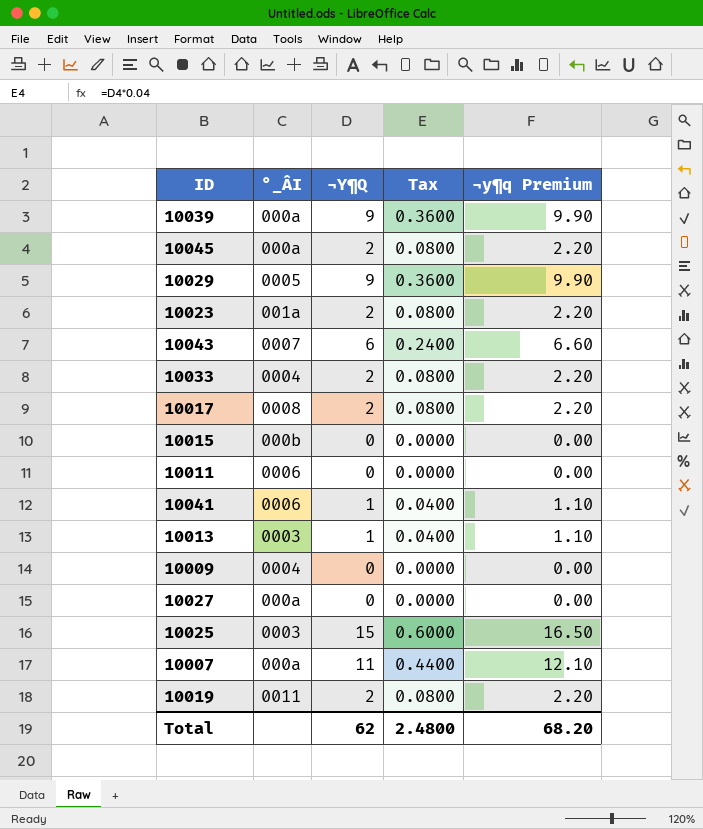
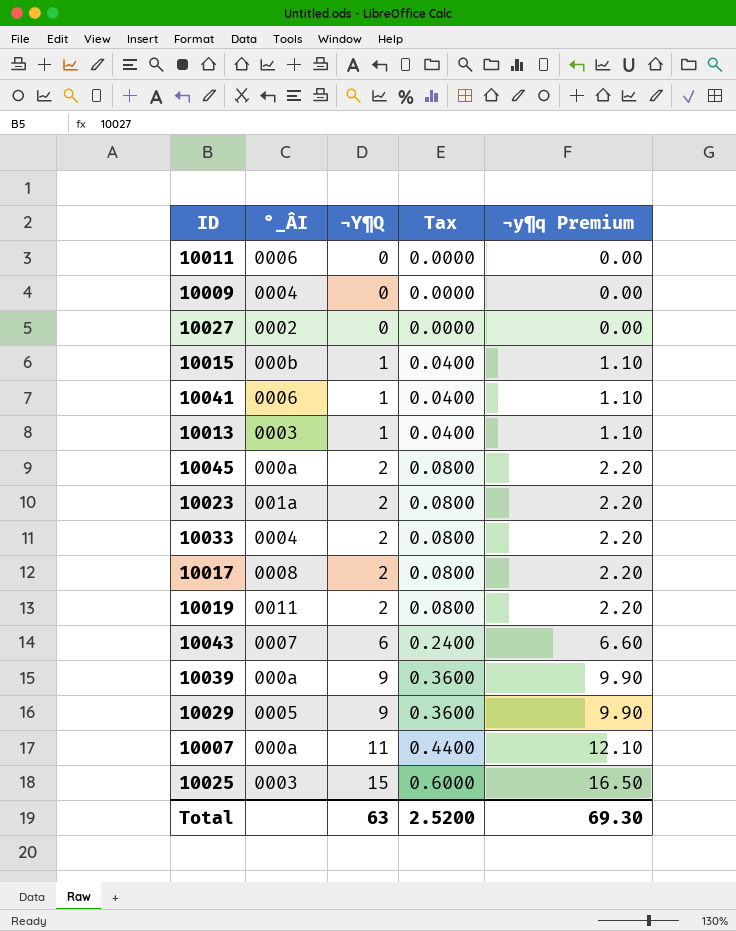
row order: none -> ¬Y¶Q ascending
10027 | °_ÂI: 000a -> 0002
10015 | ¬Y¶Q: 0 -> 1
10015 | Tax: 0.0000 -> 0.0400
10015 | ¬y¶q Premium: 0.00 -> 1.10
Total | ¬Y¶Q: 62 -> 63
Total | Tax: 2.4800 -> 2.5200
Total | ¬y¶q Premium: 68.20 -> 69.30

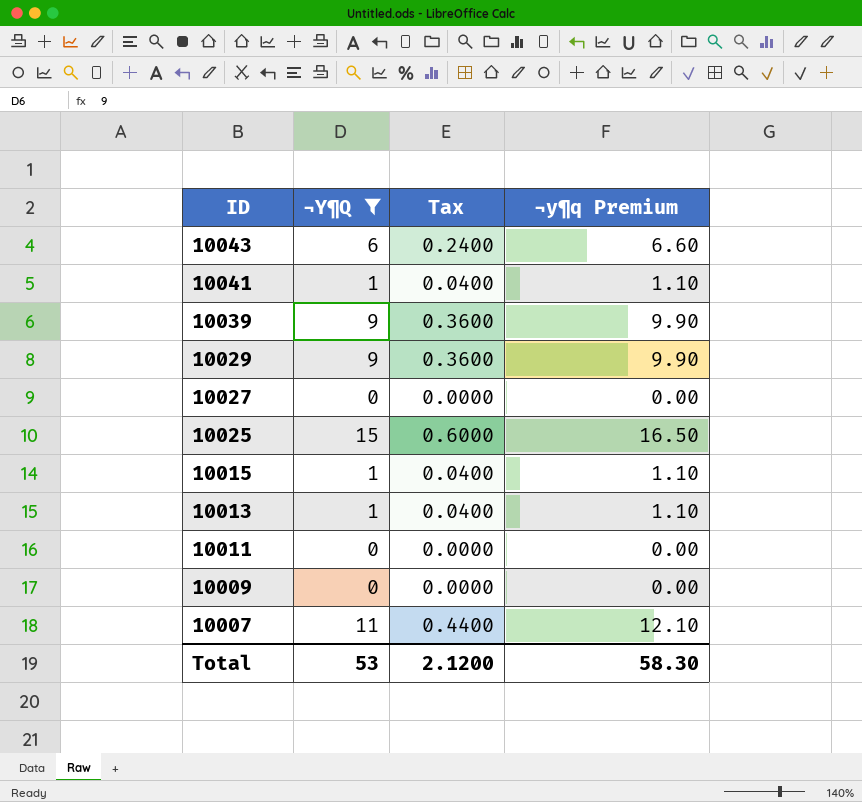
filter: none -> ¬Y¶Q != 2
row order: ¬Y¶Q ascending -> ID descending
column °_ÂI | position: 2 -> none
Total | ¬Y¶Q: 63 -> 53
Total | Tax: 2.5200 -> 2.1200
Total | ¬y¶q Premium: 69.30 -> 58.30

